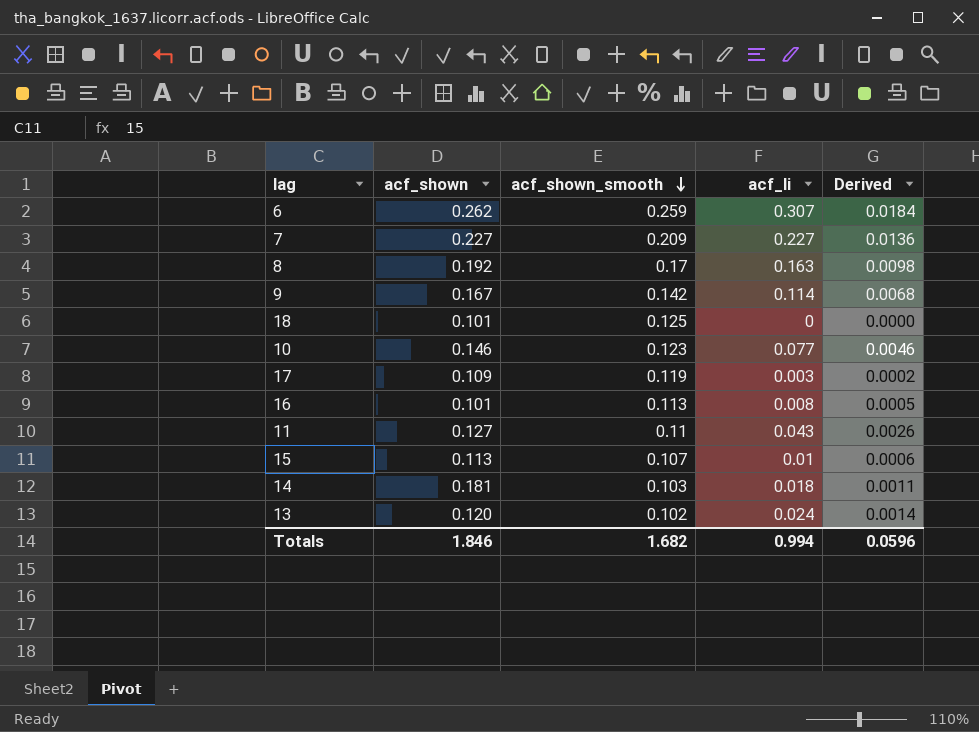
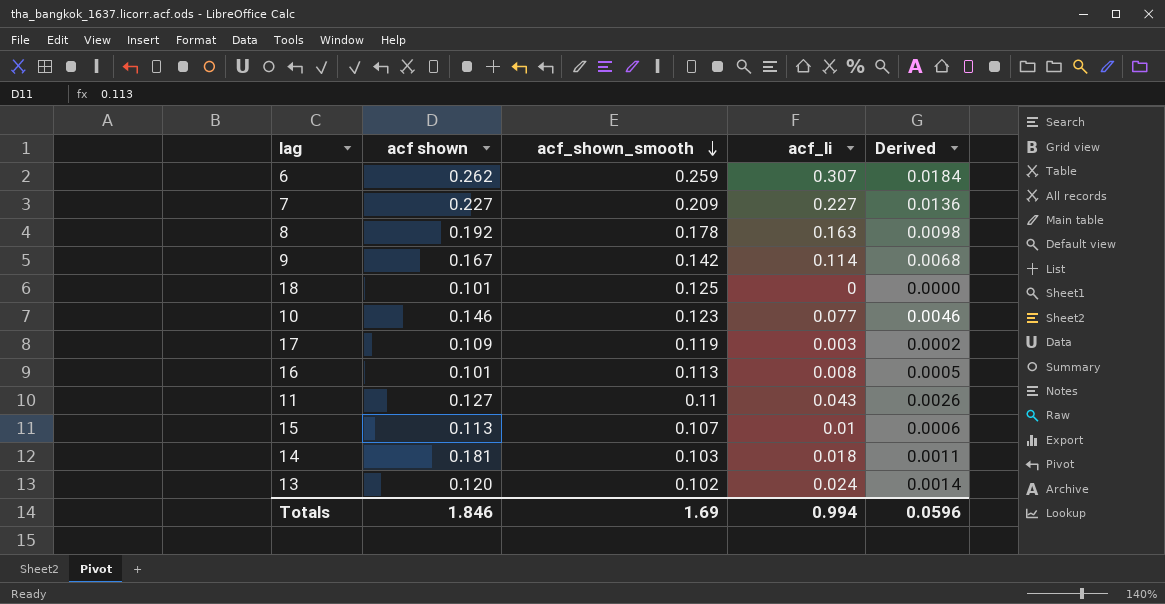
column name: acf_shown -> acf shown
8 | acf_shown_smooth: 0.17 -> 0.178
Totals | acf_shown_smooth: 1.682 -> 1.69

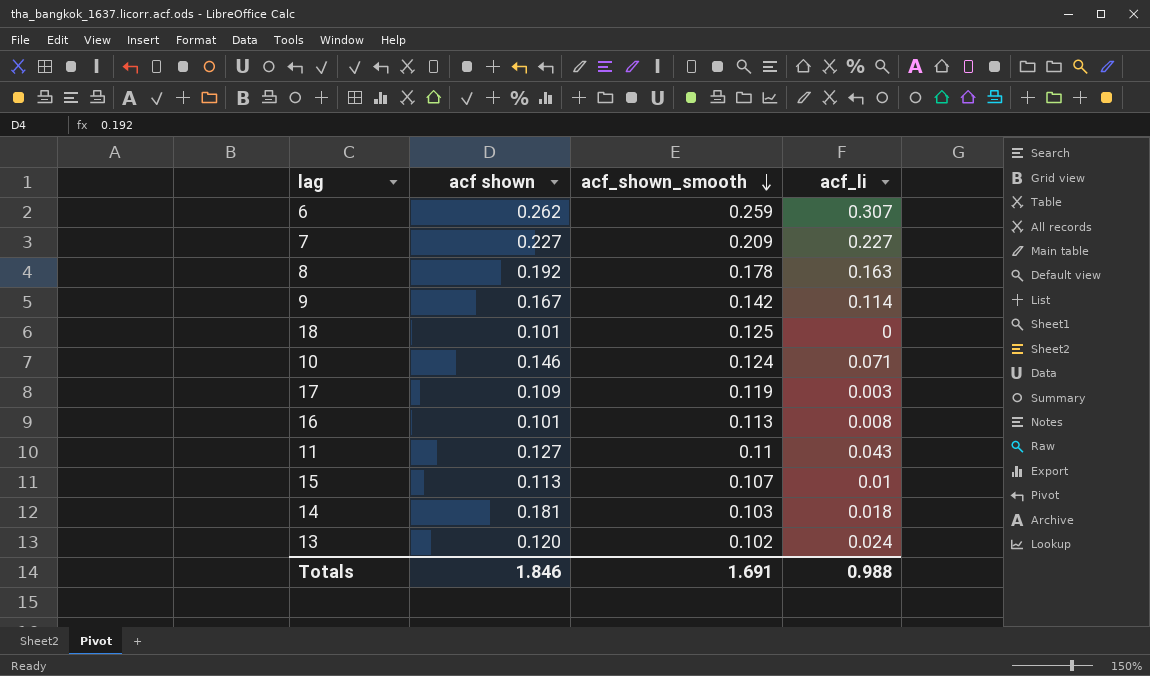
column Derived | formula: [acf_li] * 0.06 -> none
10 | acf_shown_smooth: 0.123 -> 0.124
10 | acf_li: 0.077 -> 0.071
Totals | acf_shown_smooth: 1.69 -> 1.691
Totals | acf_li: 0.994 -> 0.988

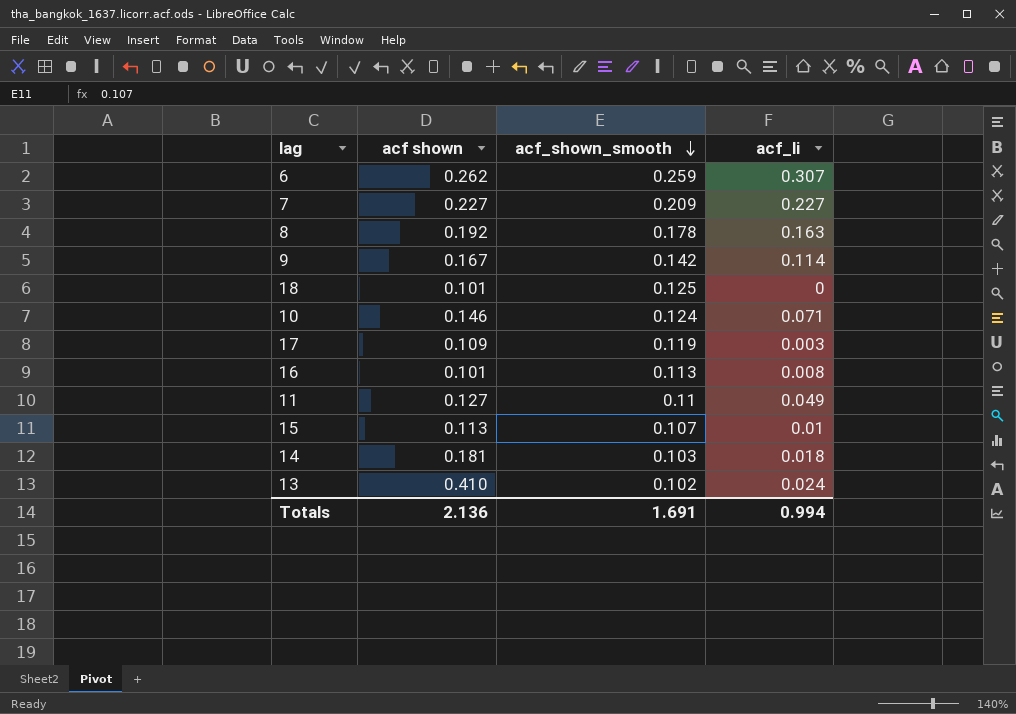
11 | acf_li: 0.043 -> 0.049
13 | acf shown: 0.120 -> 0.410
Totals | acf shown: 1.846 -> 2.136
Totals | acf_li: 0.988 -> 0.994

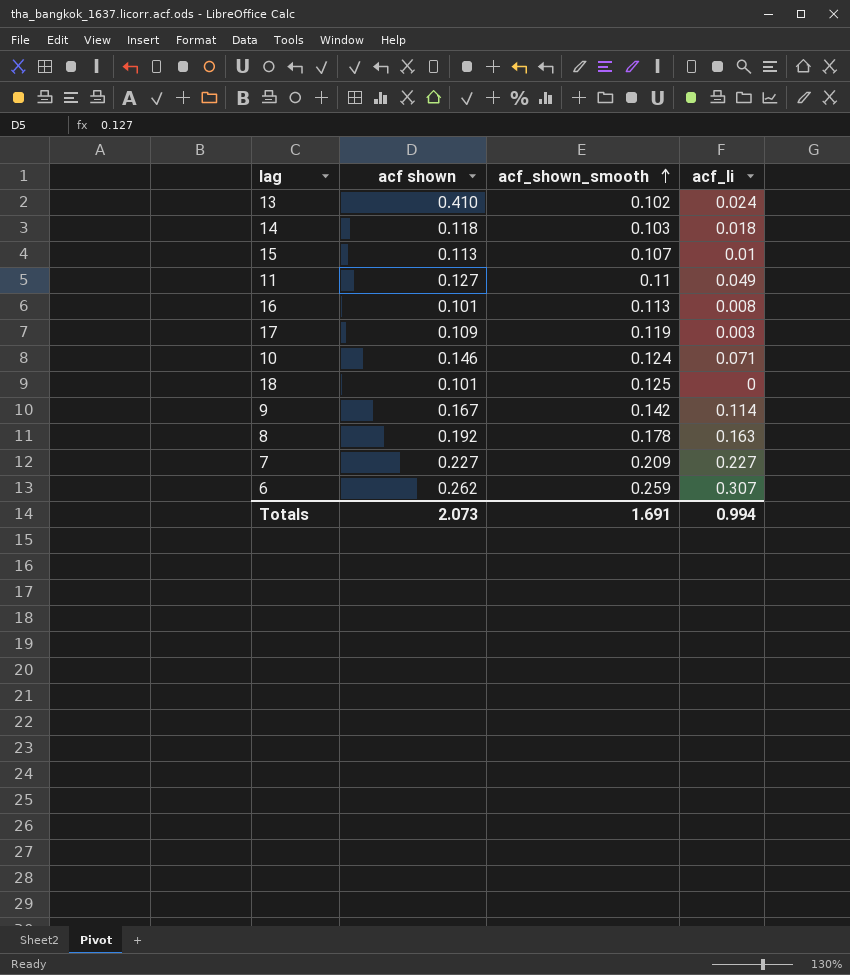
row order: acf_shown_smooth descending -> acf_shown_smooth ascending
14 | acf shown: 0.181 -> 0.118
Totals | acf shown: 2.136 -> 2.073

